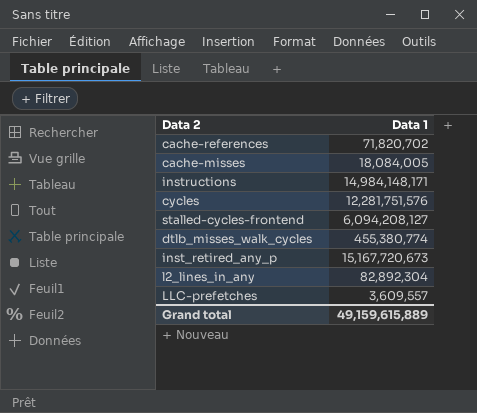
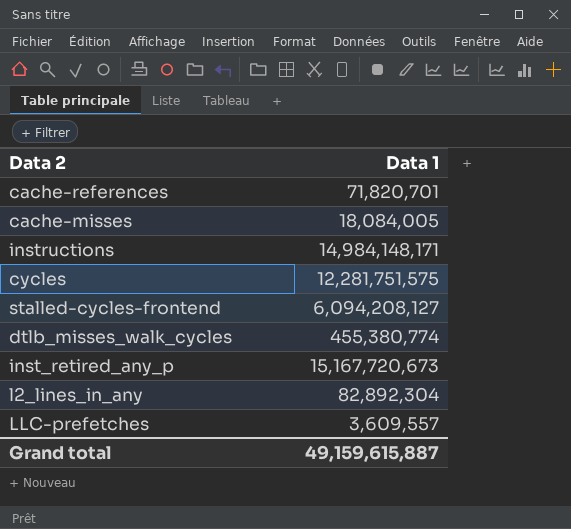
cache-references | Data 1: 71,820,702 -> 71,820,701
cycles | Data 1: 12,281,751,576 -> 12,281,751,575
Grand total | Data 1: 49,159,615,889 -> 49,159,615,887

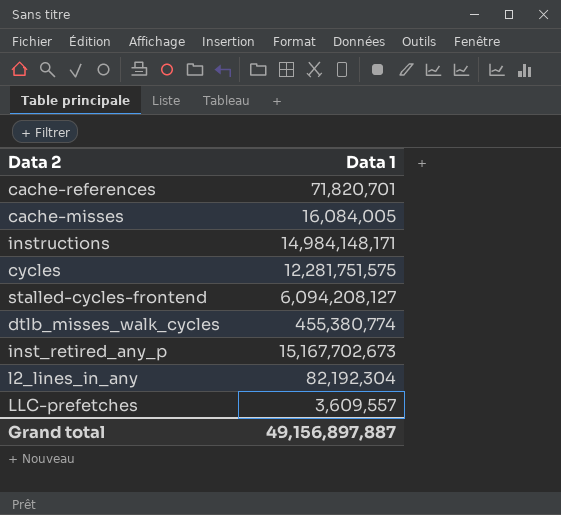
cache-misses | Data 1: 18,084,005 -> 16,084,005
inst_retired_any_p | Data 1: 15,167,720,673 -> 15,167,702,673
l2_lines_in_any | Data 1: 82,892,304 -> 82,192,304
Grand total | Data 1: 49,159,615,887 -> 49,156,897,887

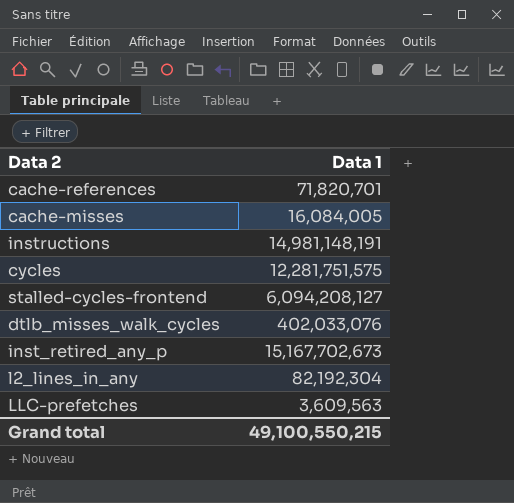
instructions | Data 1: 14,984,148,171 -> 14,981,148,191
dtlb_misses_walk_cycles | Data 1: 455,380,774 -> 402,033,076
LLC-prefetches | Data 1: 3,609,557 -> 3,609,563
Grand total | Data 1: 49,156,897,887 -> 49,100,550,215

